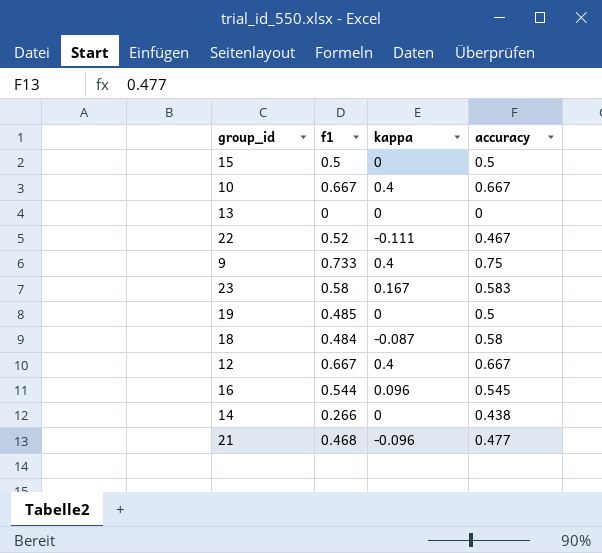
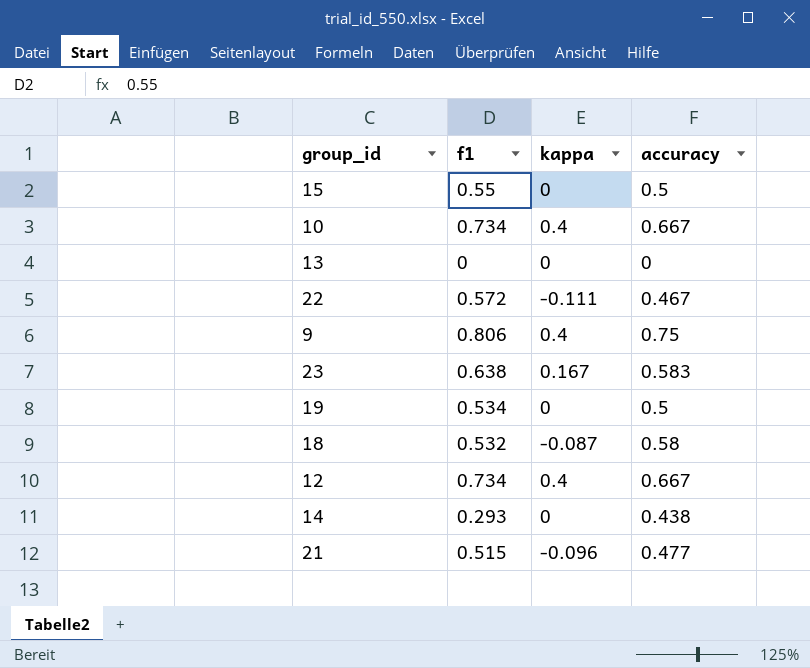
row 16: 0.544 | 0.096 | 0.545 -> none
15 | f1: 0.5 -> 0.55
10 | f1: 0.667 -> 0.734
22 | f1: 0.52 -> 0.572
9 | f1: 0.733 -> 0.806
23 | f1: 0.58 -> 0.638
19 | f1: 0.485 -> 0.534
18 | f1: 0.484 -> 0.532
12 | f1: 0.667 -> 0.734
14 | f1: 0.266 -> 0.293
21 | f1: 0.468 -> 0.515

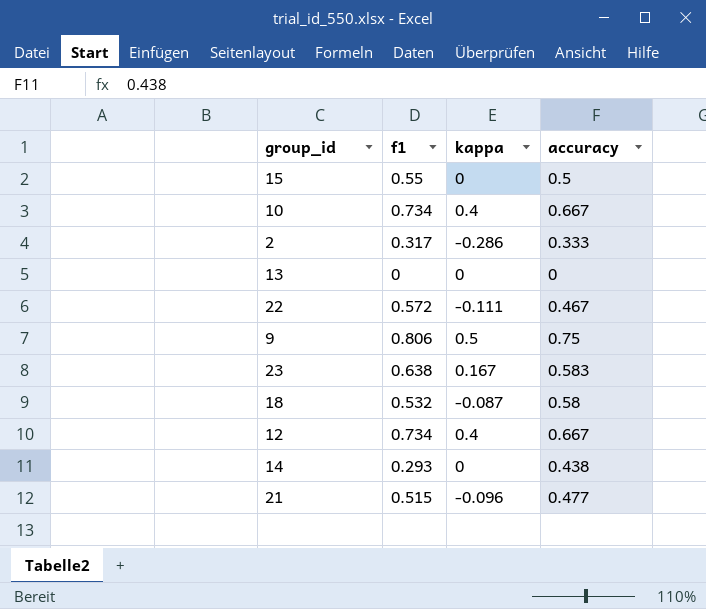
row 19: 0.534 | 0 | 0.5 -> none
row 2: none -> 0.317 | -0.286 | 0.333
9 | kappa: 0.4 -> 0.5

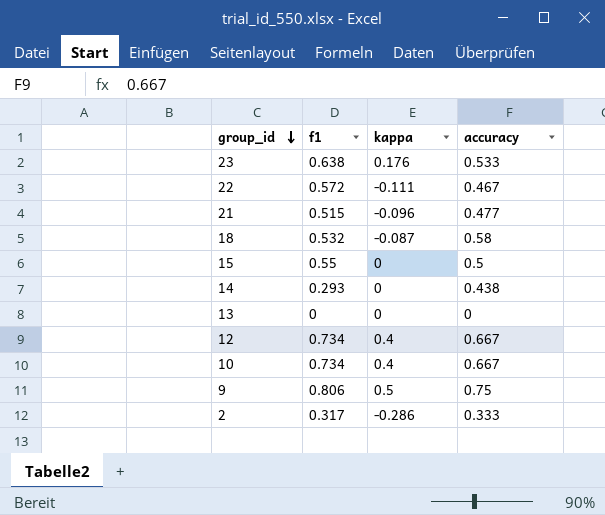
row order: none -> group_id descending
23 | kappa: 0.167 -> 0.176
23 | accuracy: 0.583 -> 0.533

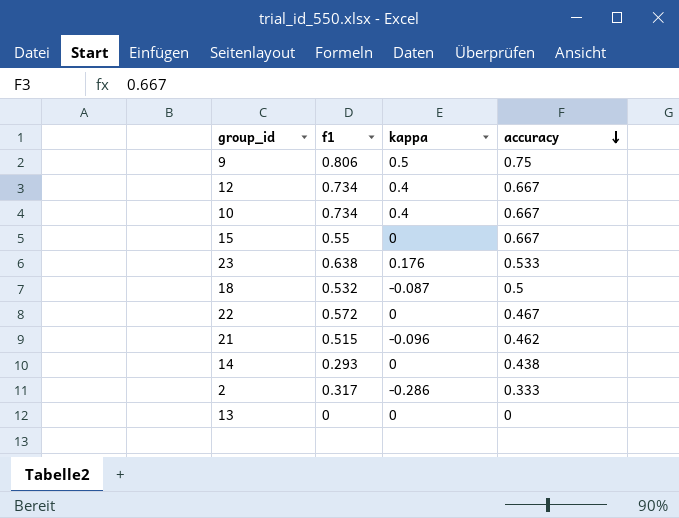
row order: group_id descending -> accuracy descending
15 | accuracy: 0.5 -> 0.667
18 | accuracy: 0.58 -> 0.5
22 | kappa: -0.111 -> 0
21 | accuracy: 0.477 -> 0.462

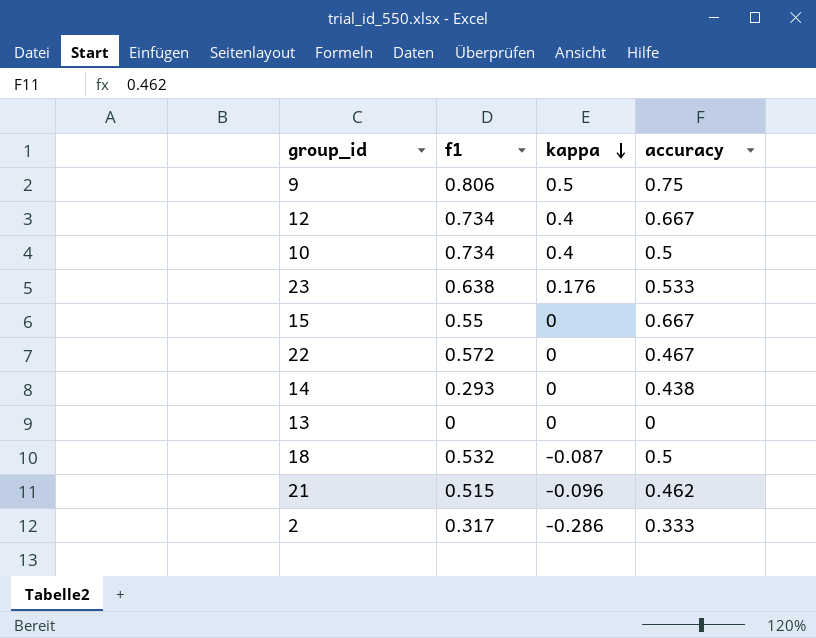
row order: accuracy descending -> kappa descending
10 | accuracy: 0.667 -> 0.5

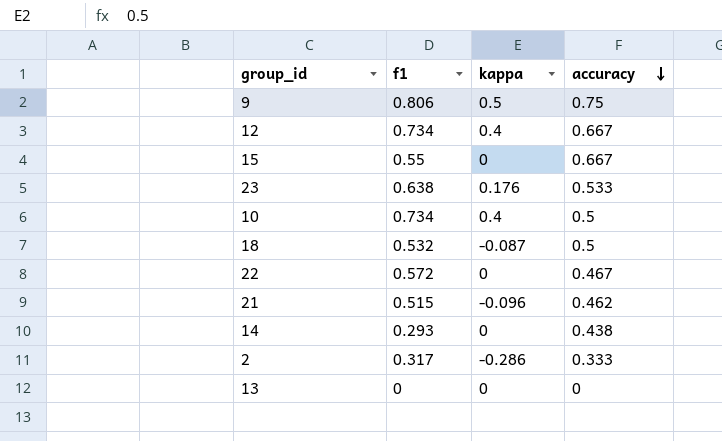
row order: kappa descending -> accuracy descending

